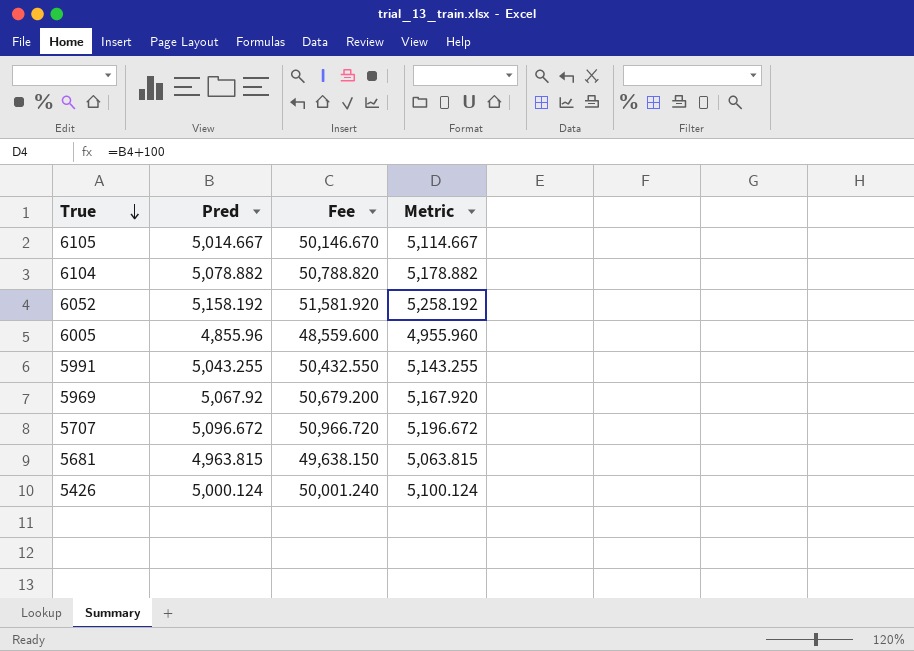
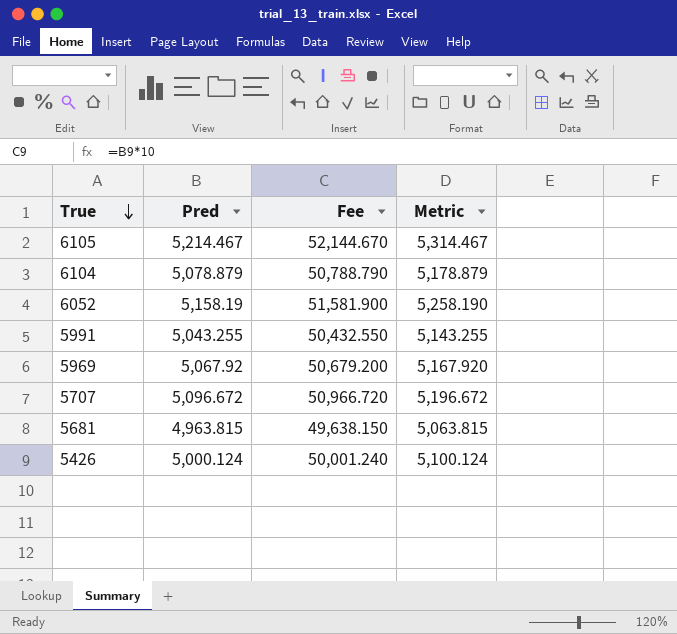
row 6005: 4,855.96 | 48,559.600 | 4,955.960 -> none
6105 | Pred: 5,014.667 -> 5,214.467
6105 | Fee: 50,146.670 -> 52,144.670
6105 | Metric: 5,114.667 -> 5,314.467
6104 | Pred: 5,078.882 -> 5,078.879
6104 | Fee: 50,788.820 -> 50,788.790
6104 | Metric: 5,178.882 -> 5,178.879
6052 | Pred: 5,158.192 -> 5,158.19
6052 | Fee: 51,581.920 -> 51,581.900
6052 | Metric: 5,258.192 -> 5,258.190

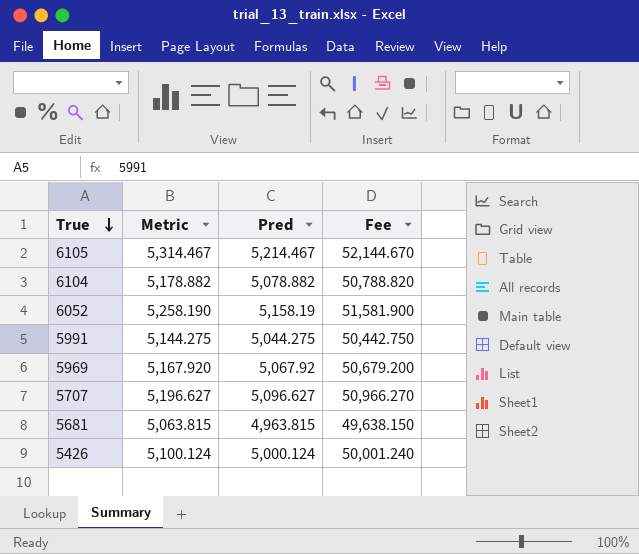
column Metric | position: 4 -> 2
6104 | Metric: 5,178.879 -> 5,178.882
6104 | Pred: 5,078.879 -> 5,078.882
6104 | Fee: 50,788.790 -> 50,788.820
5991 | Metric: 5,143.255 -> 5,144.275
5991 | Pred: 5,043.255 -> 5,044.275
5991 | Fee: 50,432.550 -> 50,442.750
5707 | Metric: 5,196.672 -> 5,196.627
5707 | Pred: 5,096.672 -> 5,096.627
5707 | Fee: 50,966.720 -> 50,966.270

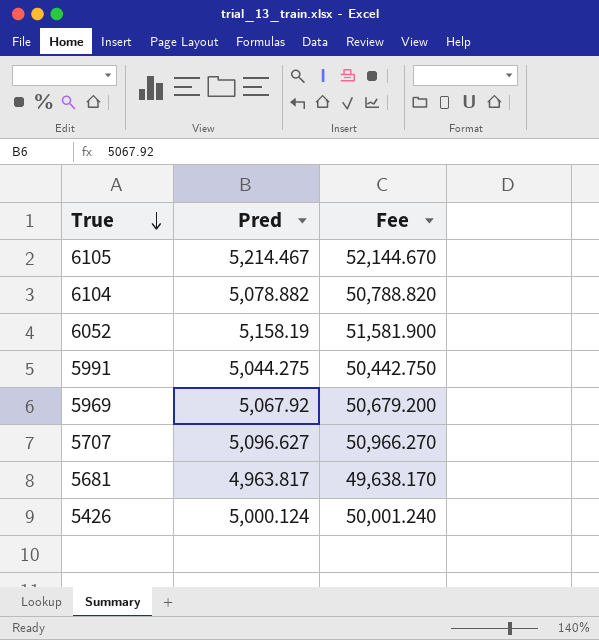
column Metric | formula: [Pred] + 100 -> none
5681 | Pred: 4,963.815 -> 4,963.817
5681 | Fee: 49,638.150 -> 49,638.170

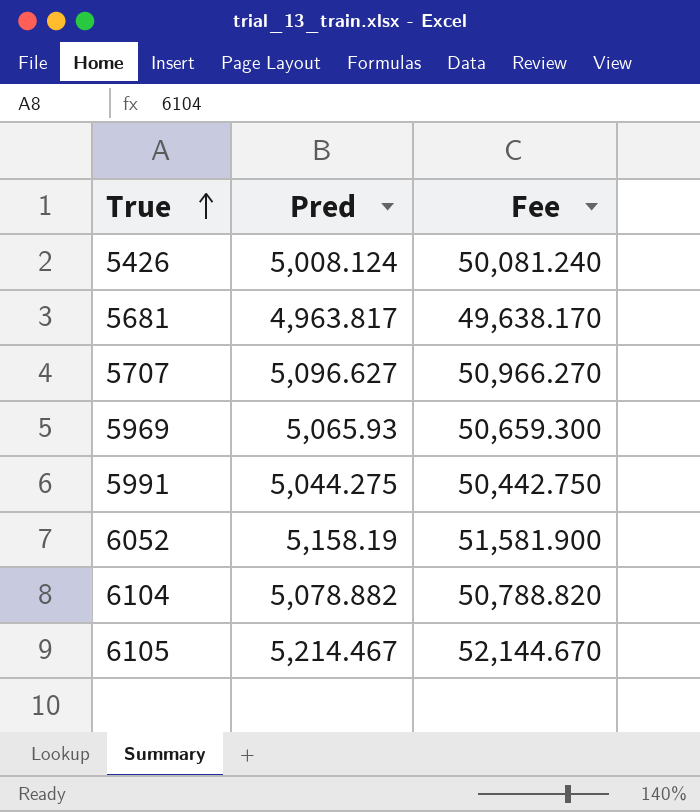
row order: True descending -> True ascending
5426 | Pred: 5,000.124 -> 5,008.124
5426 | Fee: 50,001.240 -> 50,081.240
5969 | Pred: 5,067.92 -> 5,065.93
5969 | Fee: 50,679.200 -> 50,659.300

